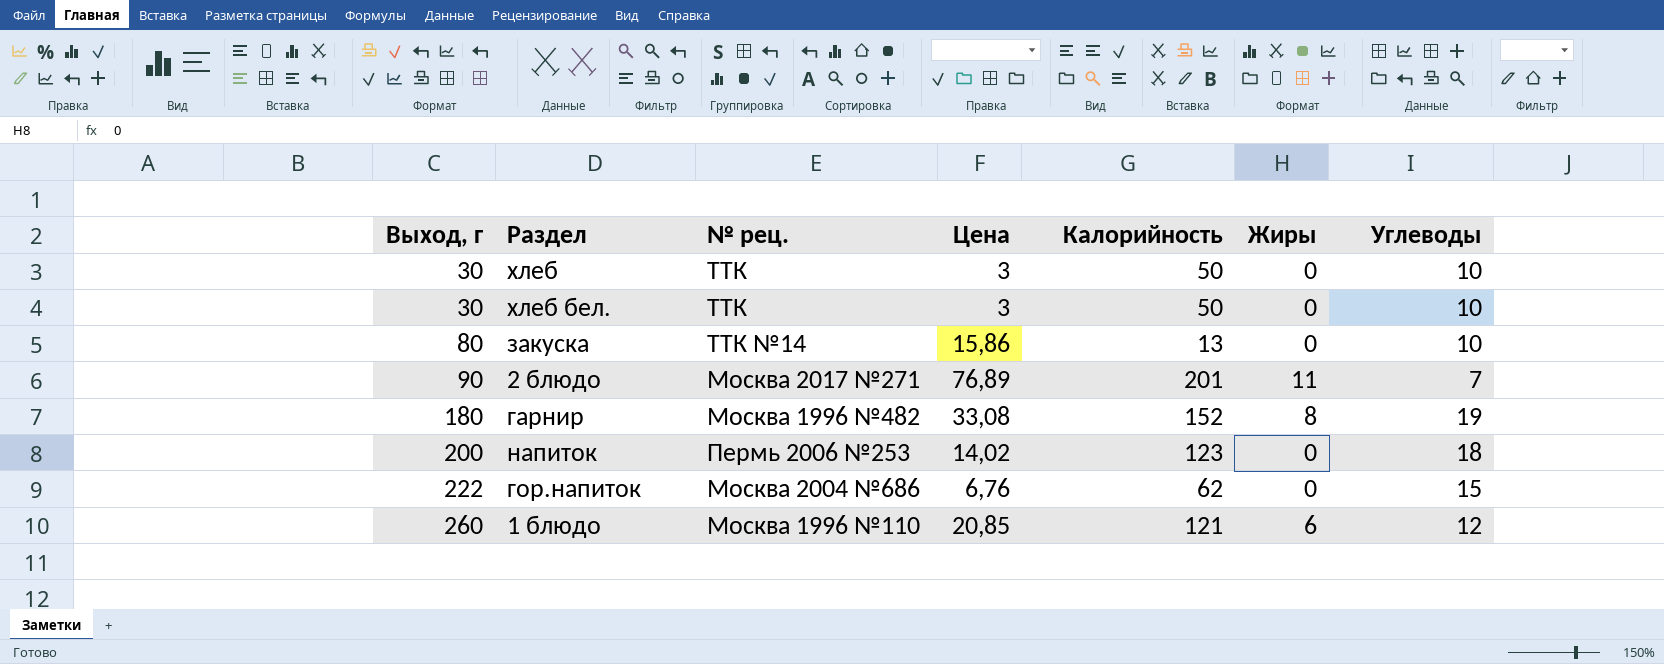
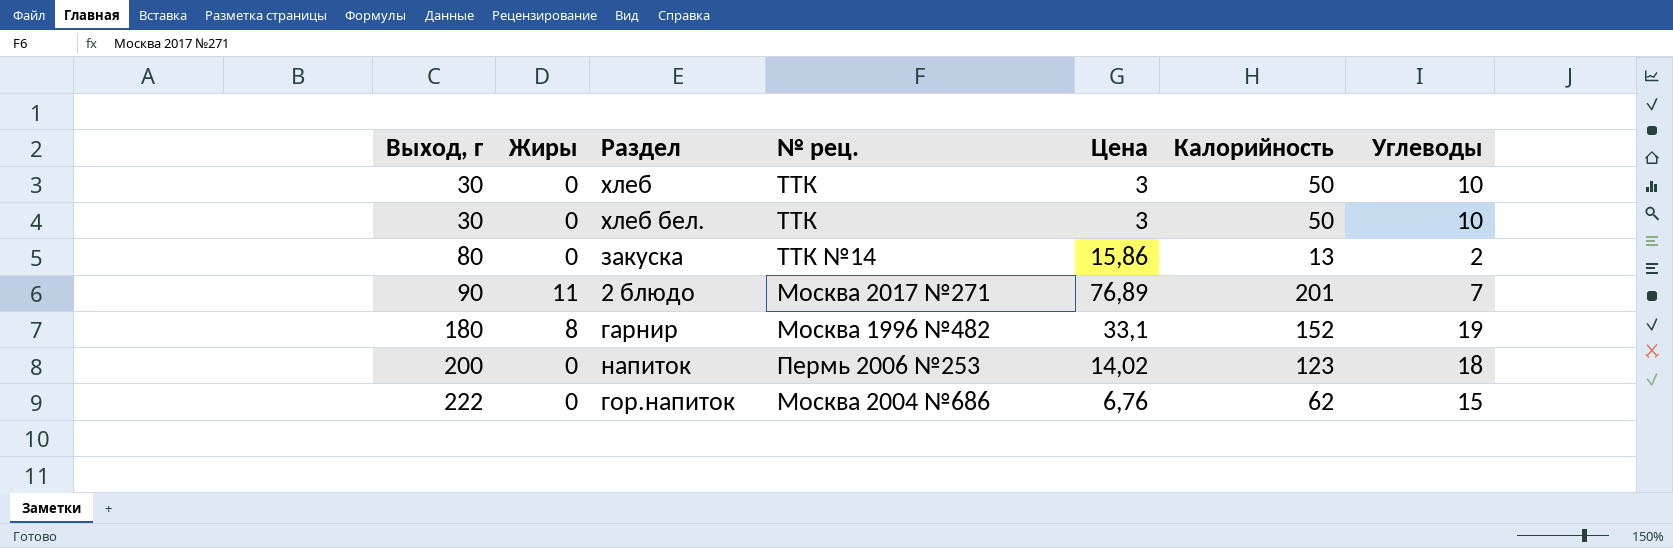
column Жиры | position: 6 -> 2
row 1 блюдо: 260 | Москва 1996 №110 | 20,85 | 121 | 6 | 12 -> none
закуска | Углеводы: 10 -> 2
гарнир | Цена: 33,08 -> 33,1

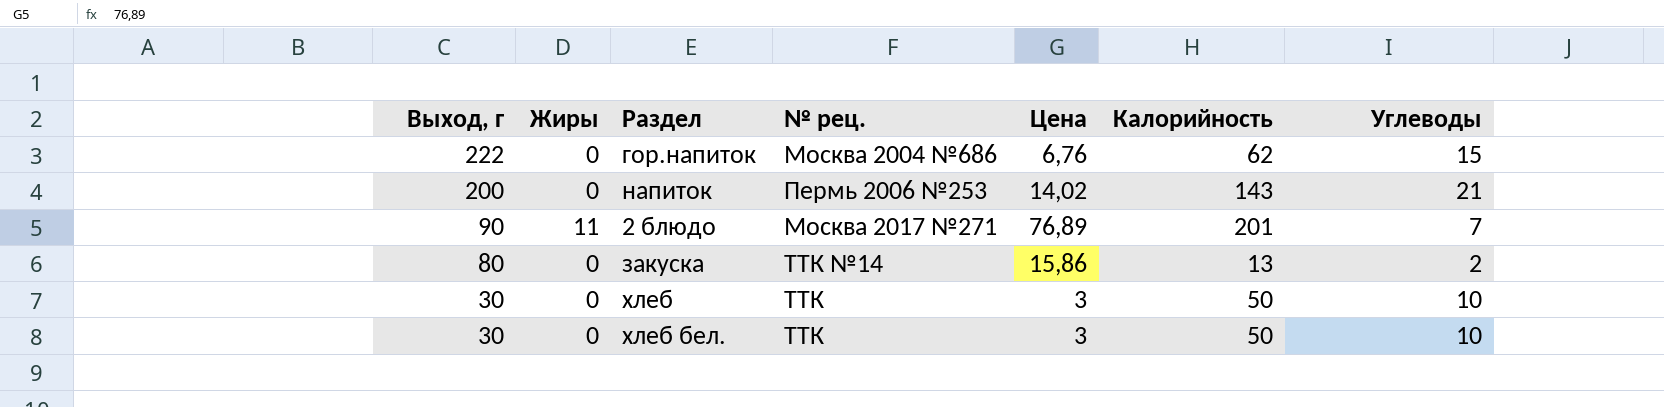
row order: Выход, г ascending -> Выход, г descending
row гарнир: 180 | 8 | Москва 1996 №482 | 33,1 | 152 | 19 -> none
напиток | Калорийность: 123 -> 143
напиток | Углеводы: 18 -> 21

